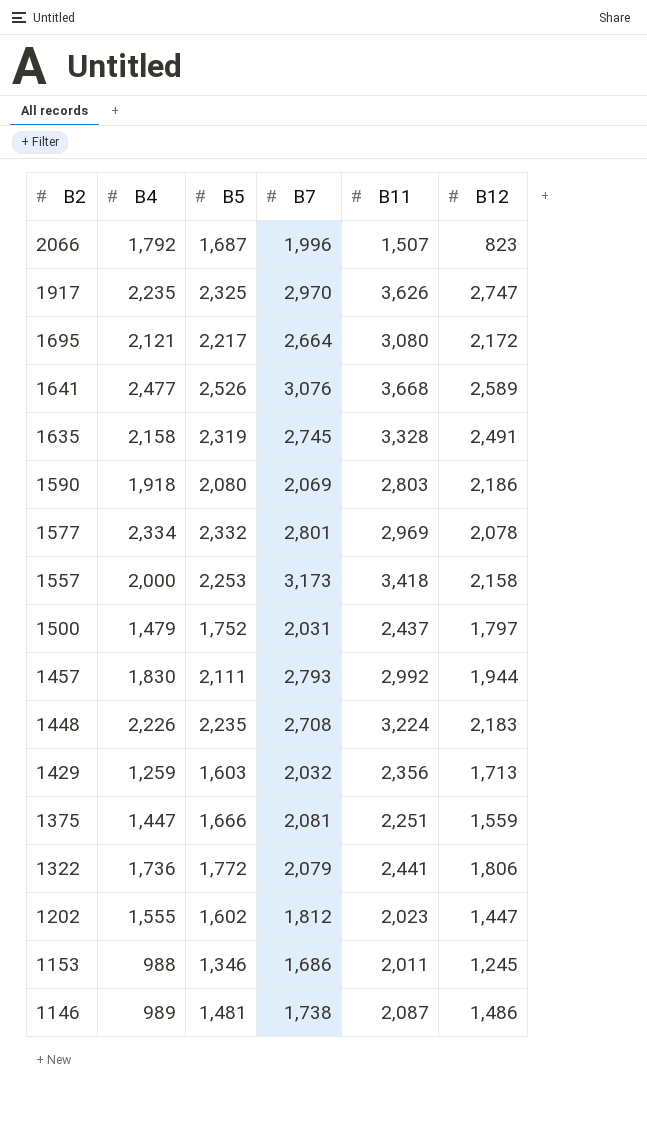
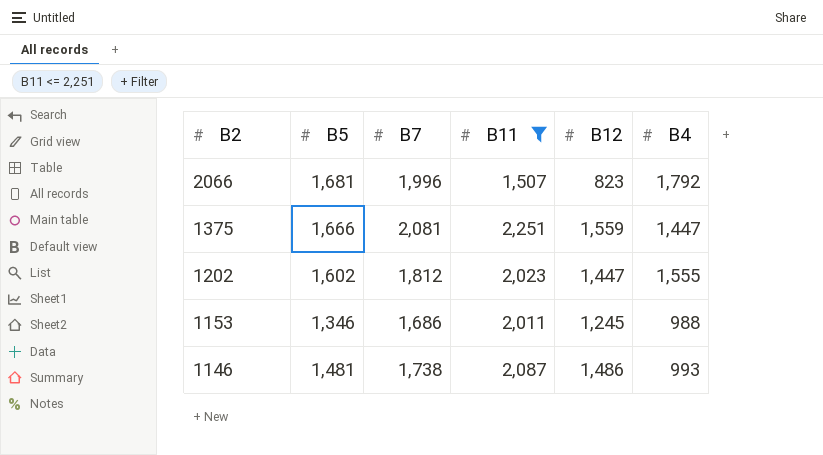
filter: none -> B11 <= 2,251
column B4 | position: 2 -> 6
2066 | B5: 1,687 -> 1,681
1146 | B4: 989 -> 993

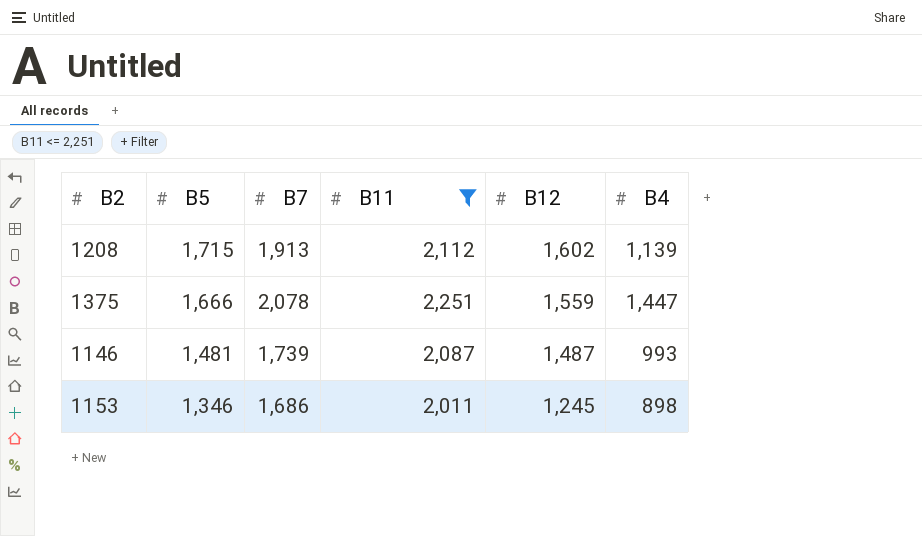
row order: B2 descending -> B5 descending
row 2066: 1,681 | 1,996 | 1,507 | 823 | 1,792 -> none
row 1202: 1,602 | 1,812 | 2,023 | 1,447 | 1,555 -> none
row 1208: none -> 1,715 | 1,913 | 2,112 | 1,602 | 1,139
1375 | B7: 2,081 -> 2,078
1146 | B7: 1,738 -> 1,739
1146 | B12: 1,486 -> 1,487
1153 | B4: 988 -> 898

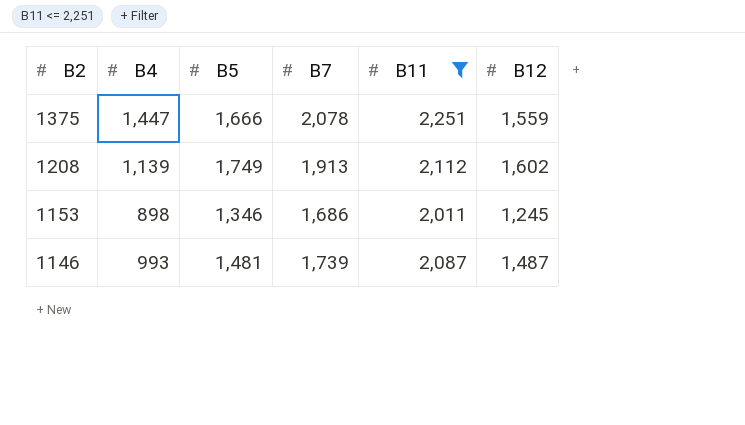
row order: B5 descending -> B2 descending
column B4 | position: 6 -> 2
1208 | B5: 1,715 -> 1,749

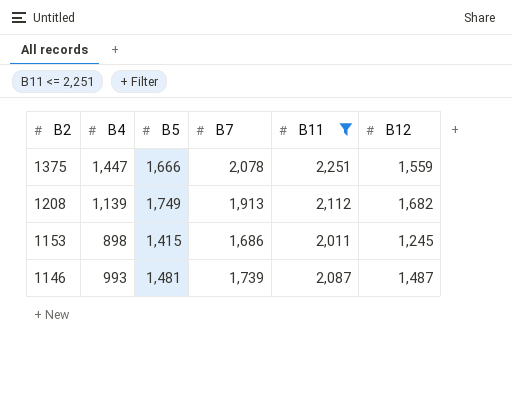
1208 | B12: 1,602 -> 1,682
1153 | B5: 1,346 -> 1,415

